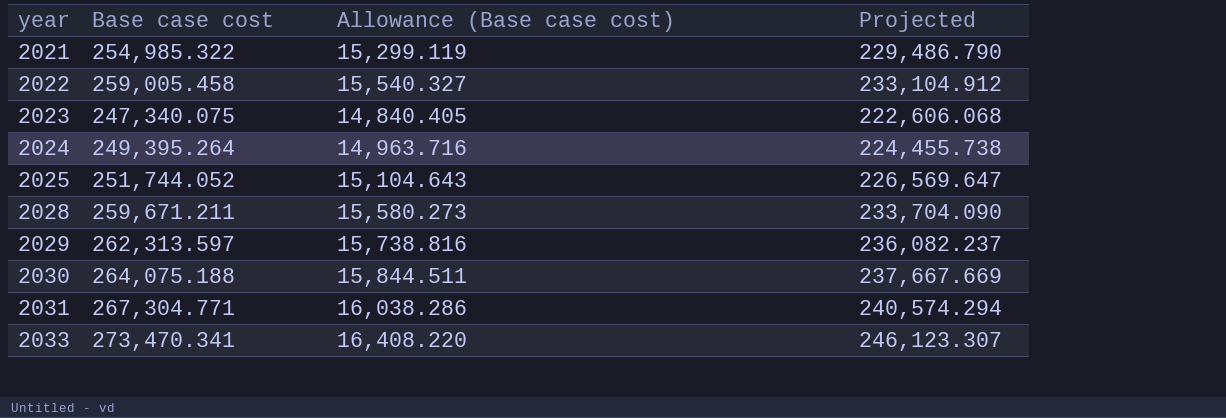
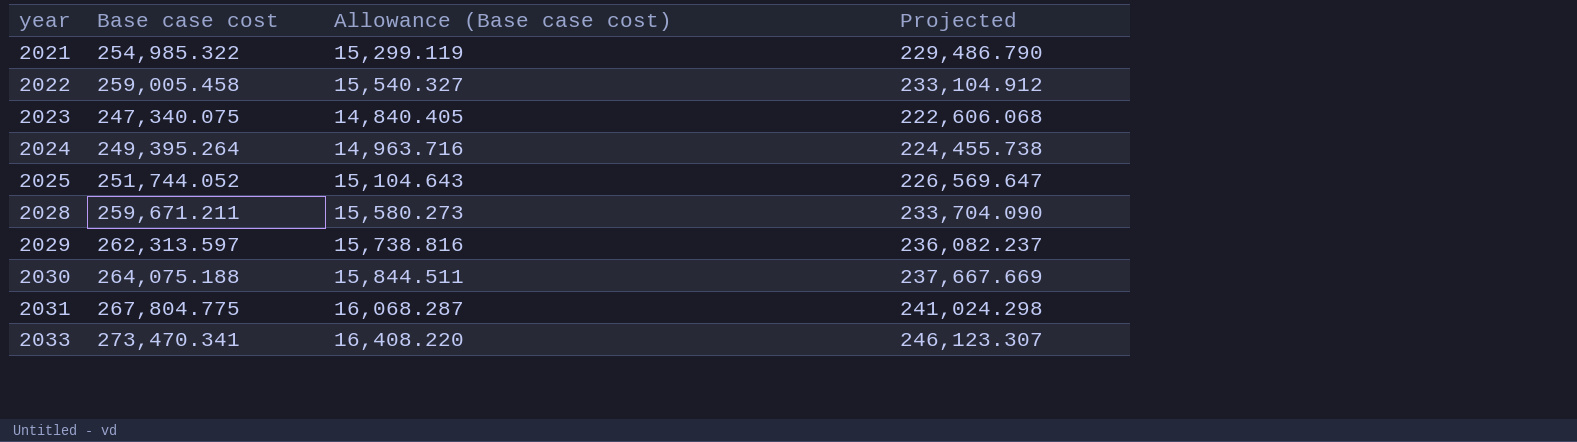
2031 | Base case cost: 267,304.771 -> 267,804.775
2031 | Allowance (Base case cost): 16,038.286 -> 16,068.287
2031 | Projected: 240,574.294 -> 241,024.298

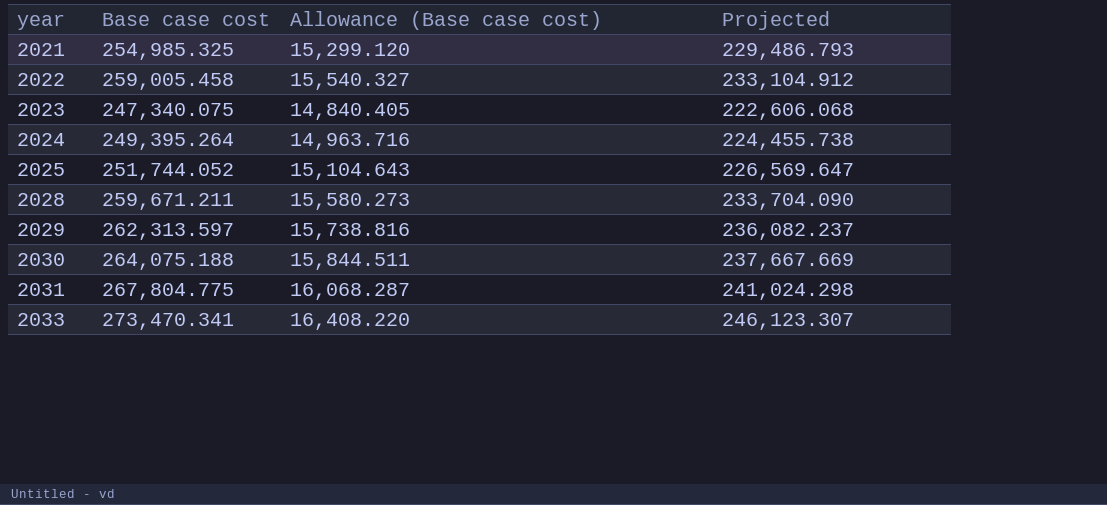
2021 | Base case cost: 254,985.322 -> 254,985.325
2021 | Allowance (Base case cost): 15,299.119 -> 15,299.120
2021 | Projected: 229,486.790 -> 229,486.793

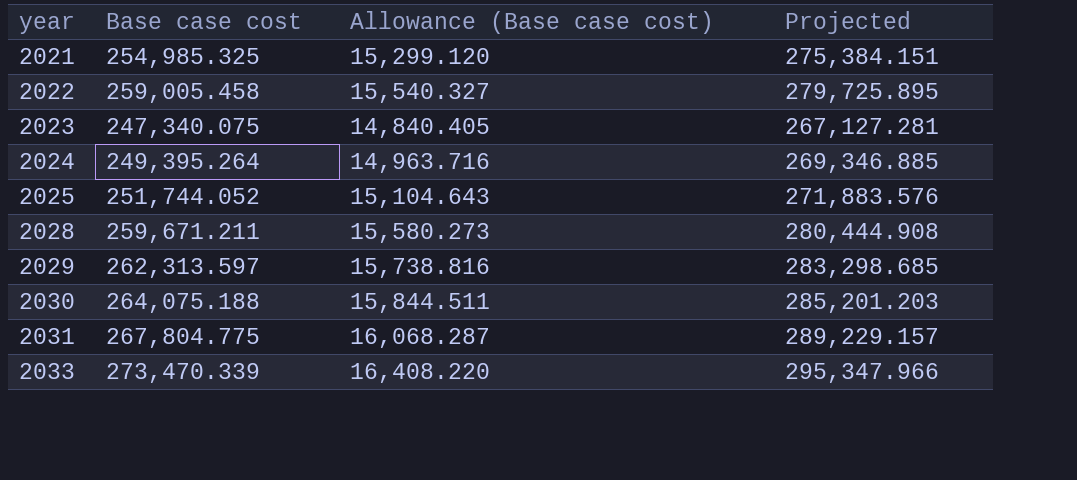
column Projected | formula: [Base case cost] * 0.9 -> [Base case cost] * 1.08
2033 | Base case cost: 273,470.341 -> 273,470.339

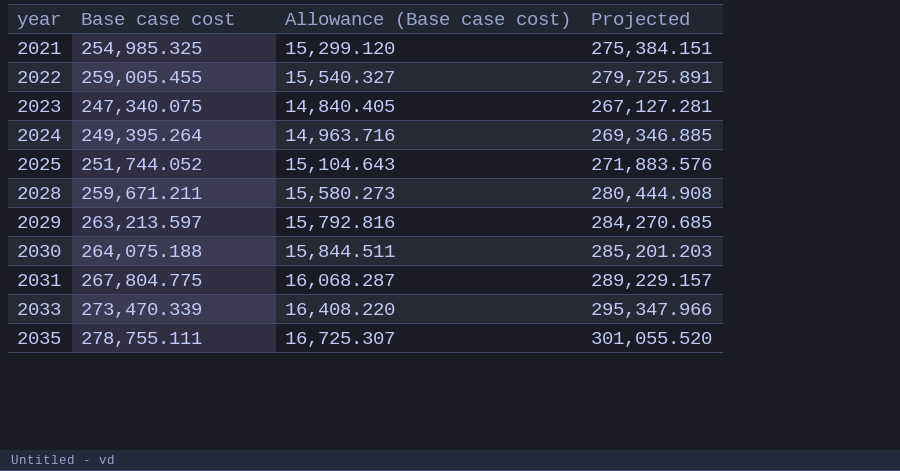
2022 | Base case cost: 259,005.458 -> 259,005.455
2022 | Projected: 279,725.895 -> 279,725.891
2029 | Base case cost: 262,313.597 -> 263,213.597
2029 | Allowance (Base case cost): 15,738.816 -> 15,792.816
2029 | Projected: 283,298.685 -> 284,270.685
row 2035: none -> 278,755.111 | 16,725.307 | 301,055.520

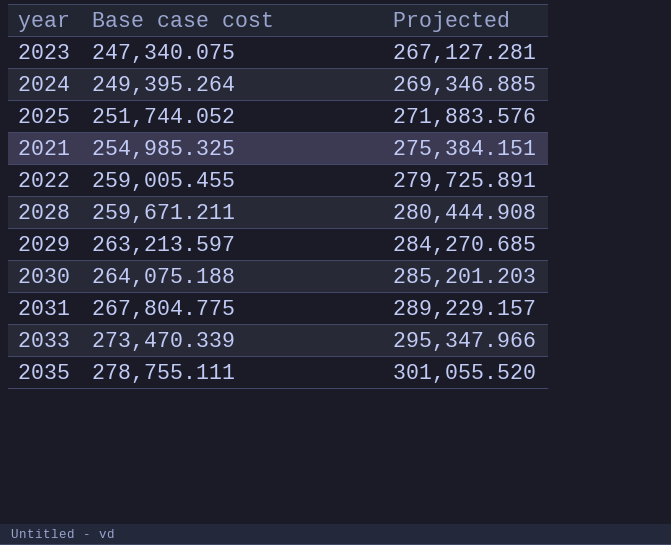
row order: year ascending -> Base case cost ascending
column Allowance (Base case cost) | formula: [Base case cost] * 0.06 -> none

